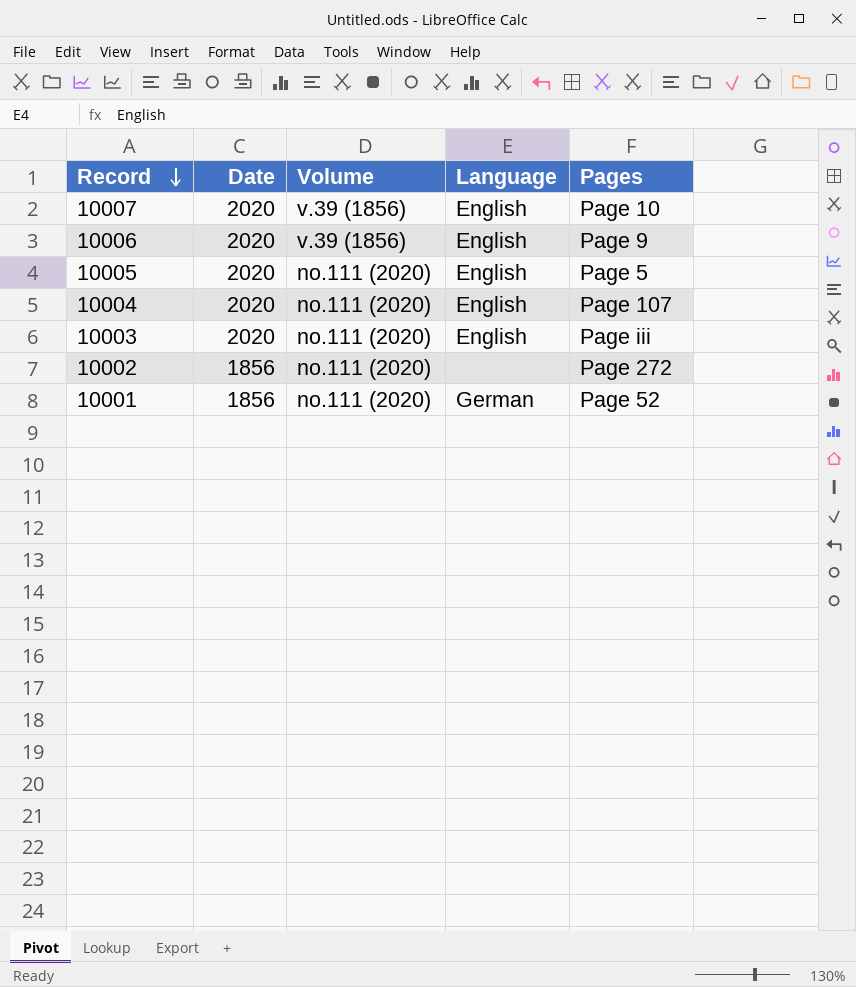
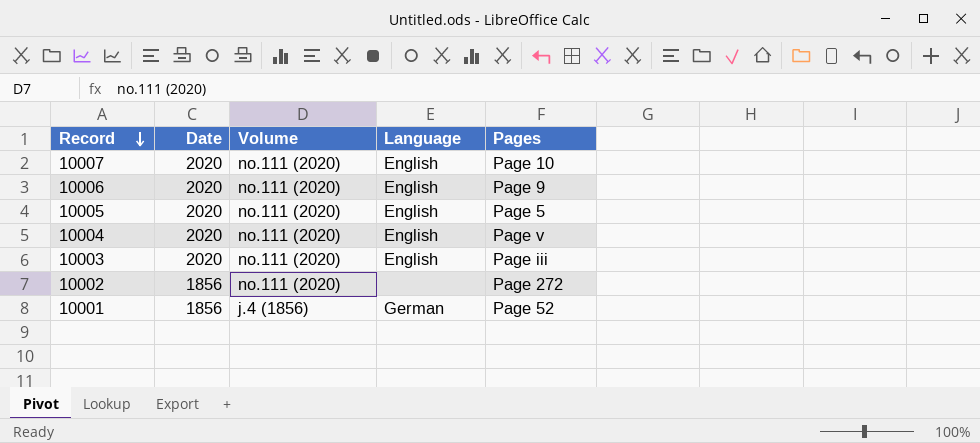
10007 | Volume: v.39 (1856) -> no.111 (2020)
10006 | Volume: v.39 (1856) -> no.111 (2020)
10004 | Pages: Page 107 -> Page v
10001 | Volume: no.111 (2020) -> j.4 (1856)

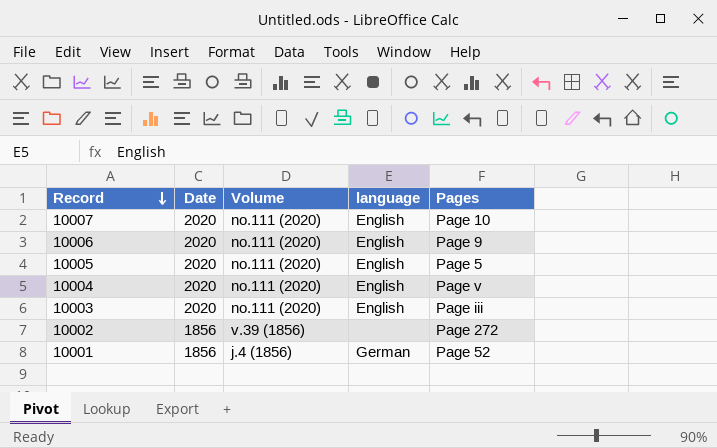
column name: Language -> language
10002 | Volume: no.111 (2020) -> v.39 (1856)

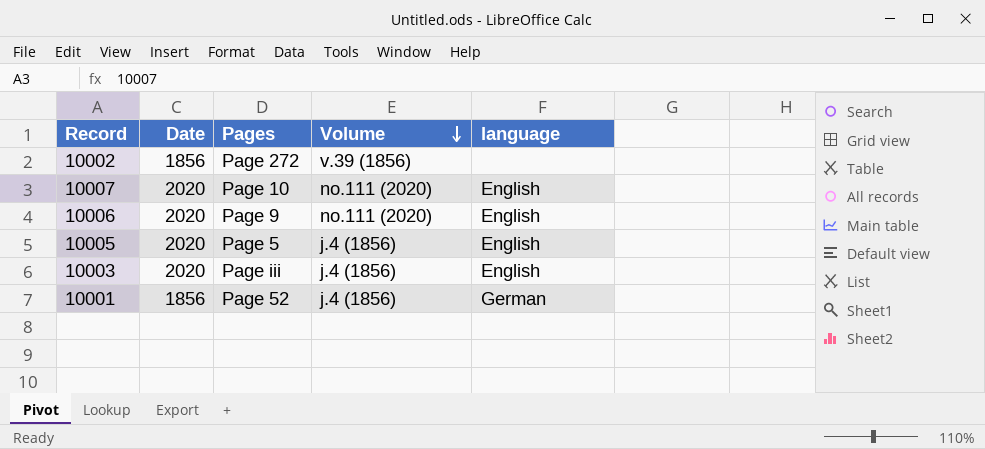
row order: Record descending -> Volume descending
column Pages | position: 5 -> 3
row 10004: 2020 | no.111 (2020) | English | Page v -> none
10005 | Volume: no.111 (2020) -> j.4 (1856)
10003 | Volume: no.111 (2020) -> j.4 (1856)

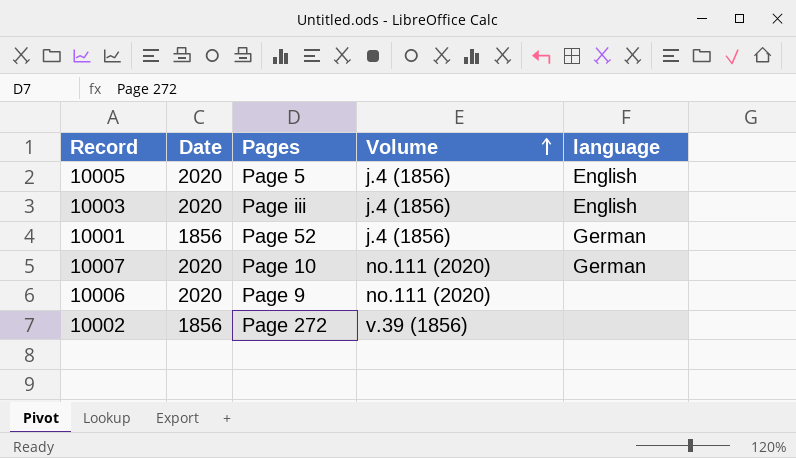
row order: Volume descending -> Volume ascending
10007 | language: English -> German
10006 | language: English -> none

